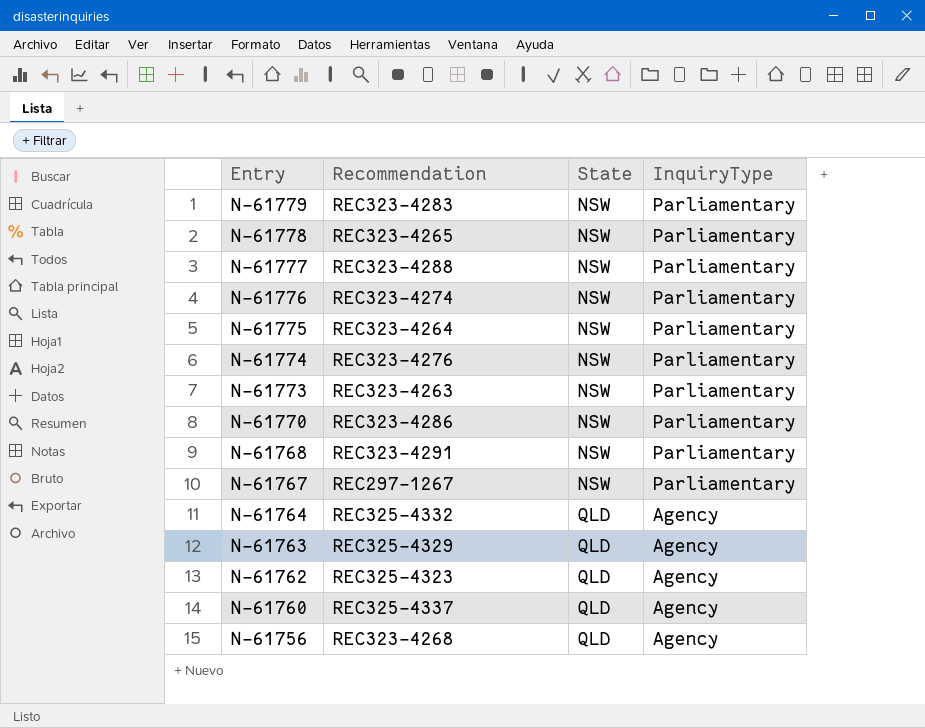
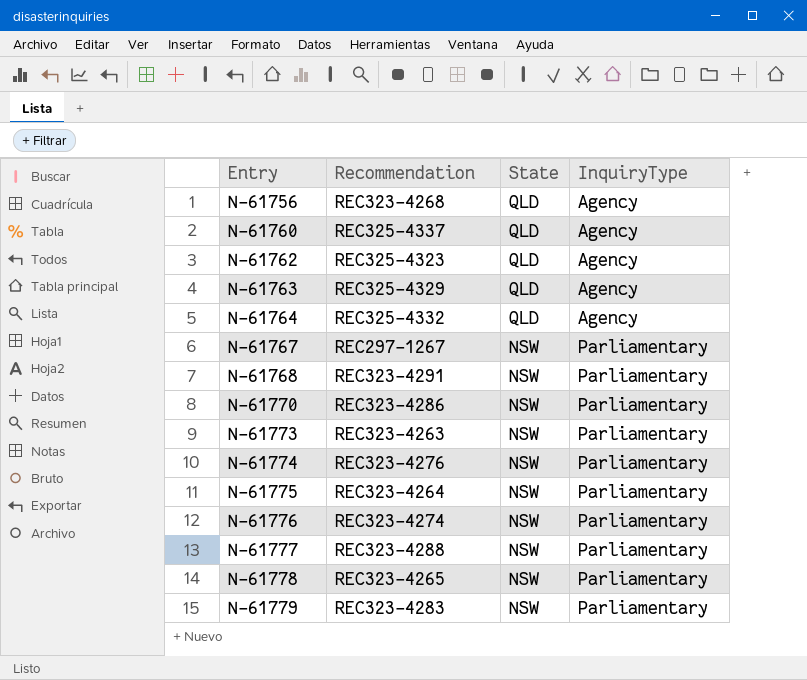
row order: Entry descending -> Entry ascending

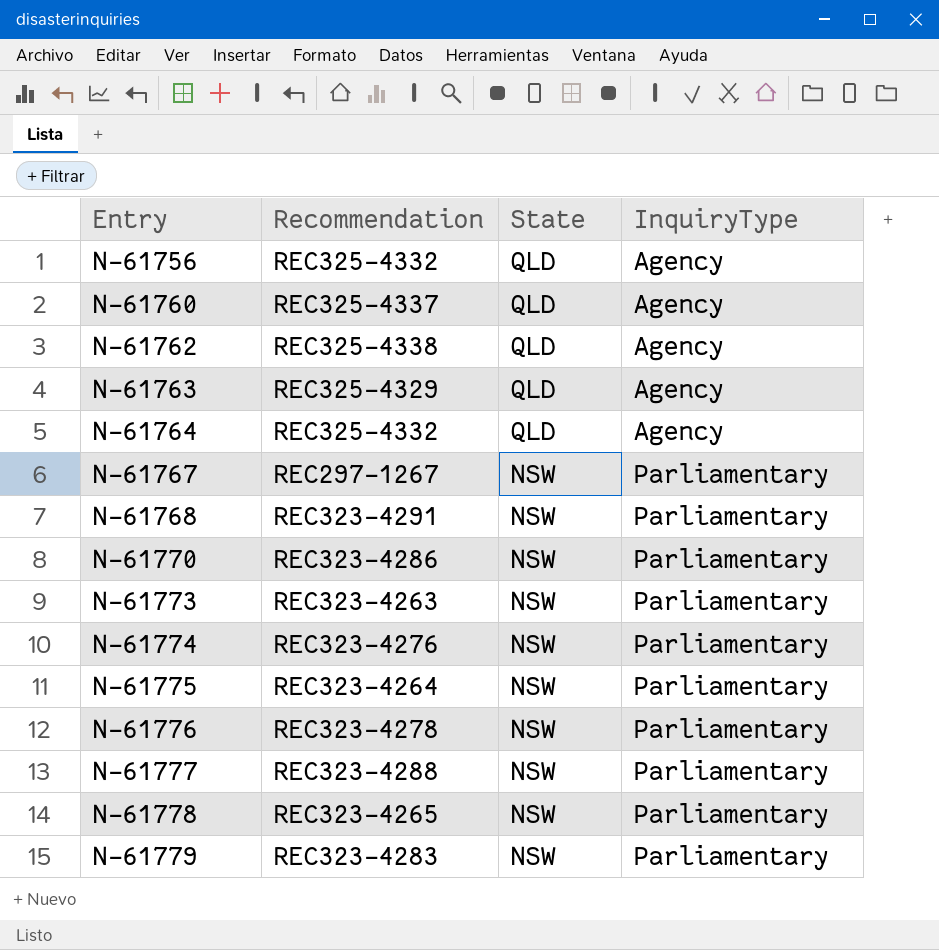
N-61756 | Recommendation: REC323-4268 -> REC325-4332
N-61762 | Recommendation: REC325-4323 -> REC325-4338
N-61776 | Recommendation: REC323-4274 -> REC323-4278

